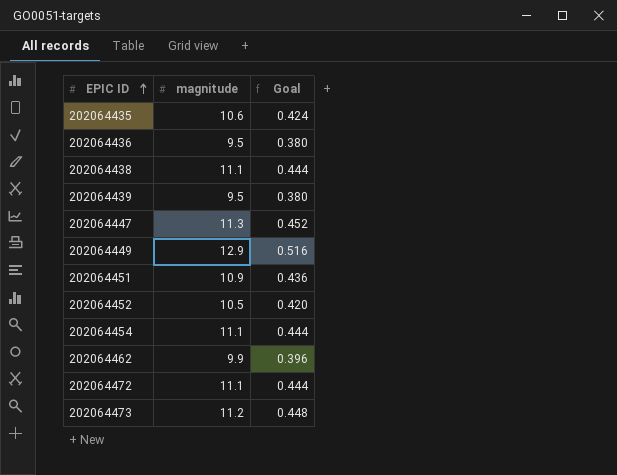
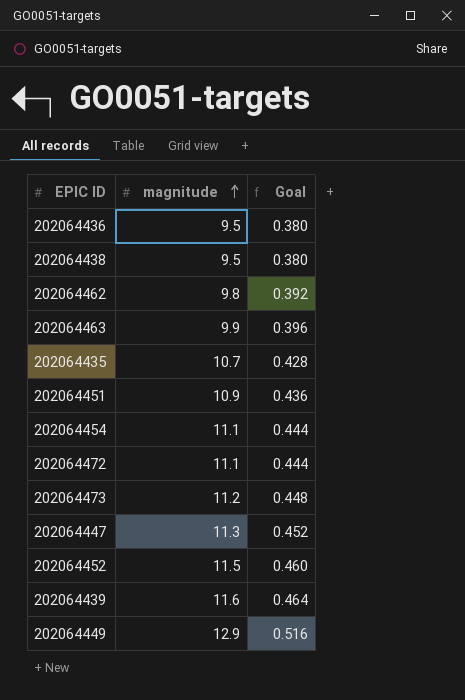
row order: EPIC ID ascending -> magnitude ascending
202064438 | magnitude: 11.1 -> 9.5
202064438 | Goal: 0.444 -> 0.380
202064462 | magnitude: 9.9 -> 9.8
202064462 | Goal: 0.396 -> 0.392
row 202064463: none -> 9.9 | 0.396
202064435 | magnitude: 10.6 -> 10.7
202064435 | Goal: 0.424 -> 0.428
202064452 | magnitude: 10.5 -> 11.5
202064452 | Goal: 0.420 -> 0.460
202064439 | magnitude: 9.5 -> 11.6
202064439 | Goal: 0.380 -> 0.464

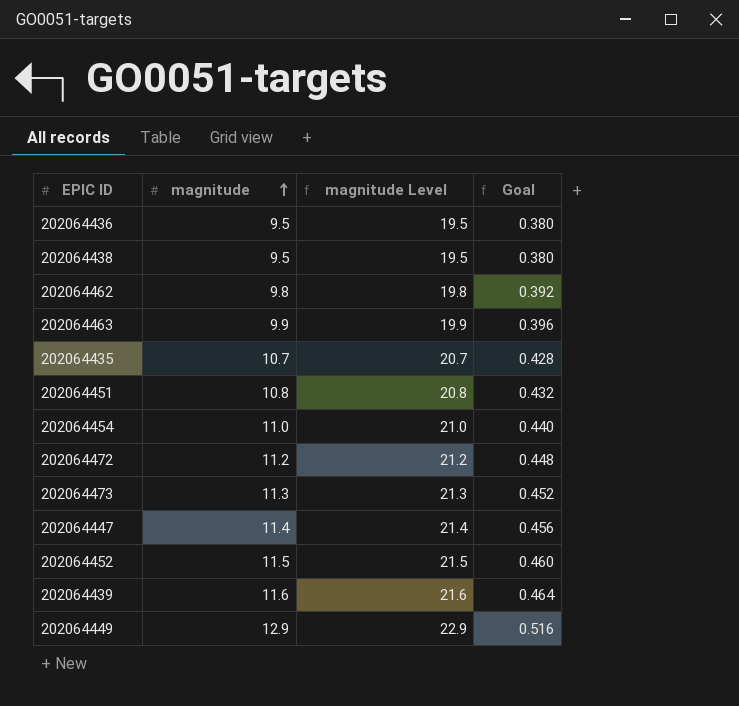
column magnitude Level | formula: none -> [magnitude] + 10
202064451 | magnitude: 10.9 -> 10.8
202064451 | Goal: 0.436 -> 0.432
202064454 | magnitude: 11.1 -> 11.0
202064454 | Goal: 0.444 -> 0.440
202064472 | magnitude: 11.1 -> 11.2
202064472 | Goal: 0.444 -> 0.448
202064473 | magnitude: 11.2 -> 11.3
202064473 | Goal: 0.448 -> 0.452
202064447 | magnitude: 11.3 -> 11.4
202064447 | Goal: 0.452 -> 0.456

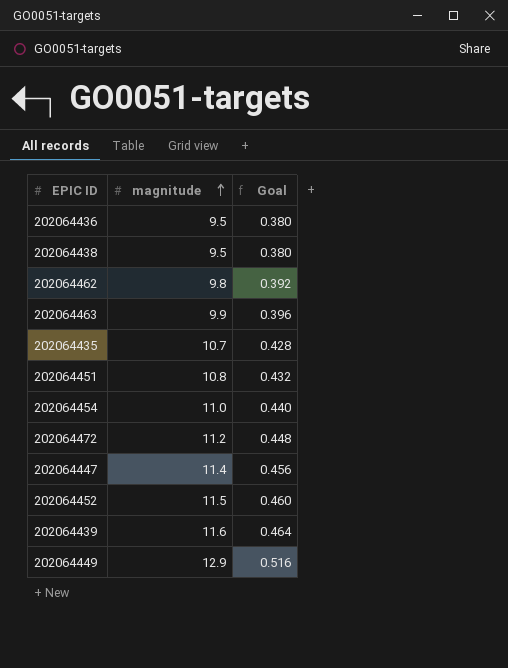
column magnitude Level | formula: [magnitude] + 10 -> none
row 202064473: 11.3 | 21.3 | 0.452 -> none

